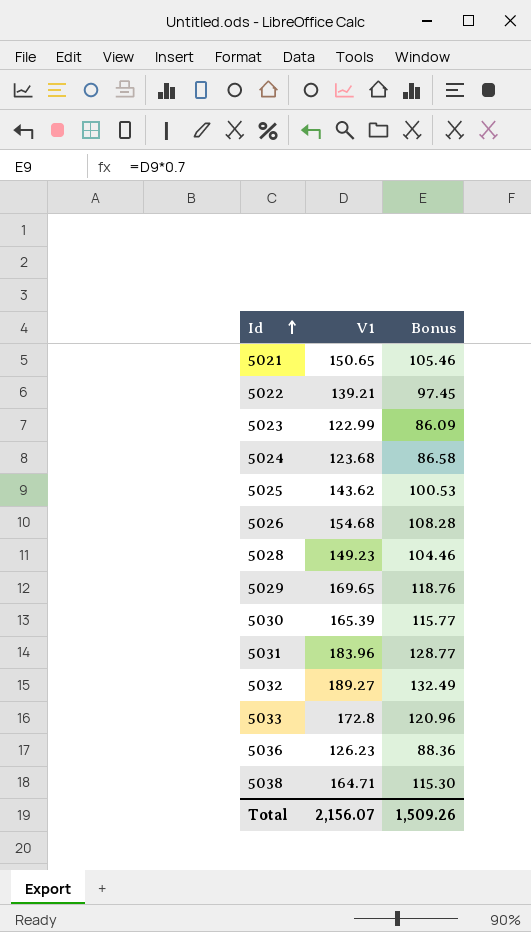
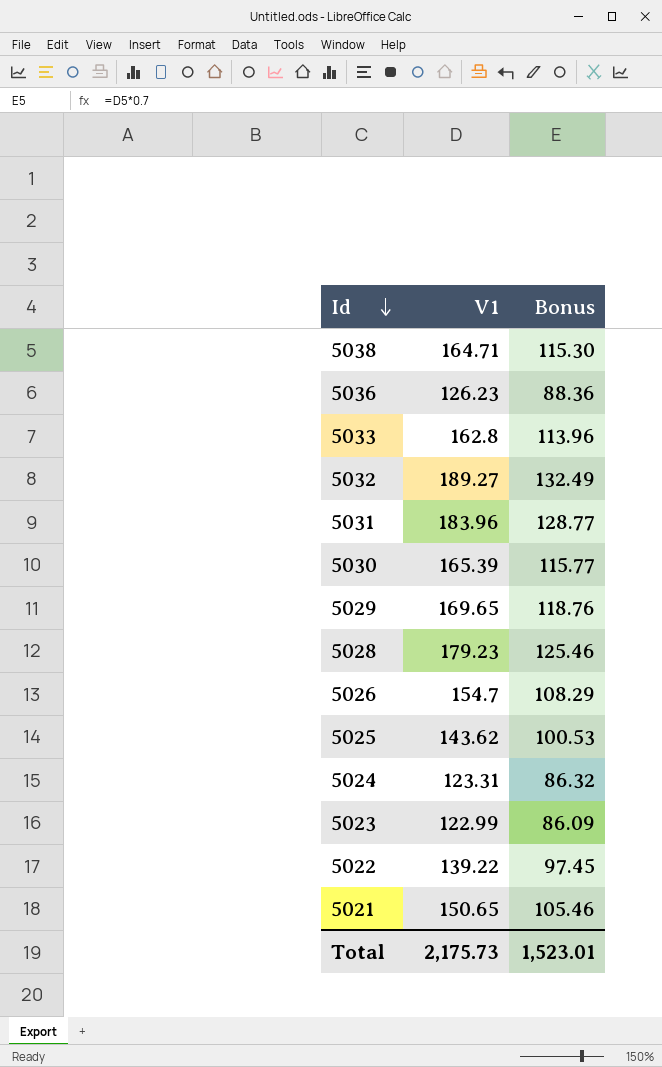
row order: Id ascending -> Id descending
5033 | V1: 172.8 -> 162.8
5033 | Bonus: 120.96 -> 113.96
5028 | V1: 149.23 -> 179.23
5028 | Bonus: 104.46 -> 125.46
5026 | V1: 154.68 -> 154.7
5026 | Bonus: 108.28 -> 108.29
5024 | V1: 123.68 -> 123.31
5024 | Bonus: 86.58 -> 86.32
5022 | V1: 139.21 -> 139.22
Total | V1: 2,156.07 -> 2,175.73
Total | Bonus: 1,509.26 -> 1,523.01

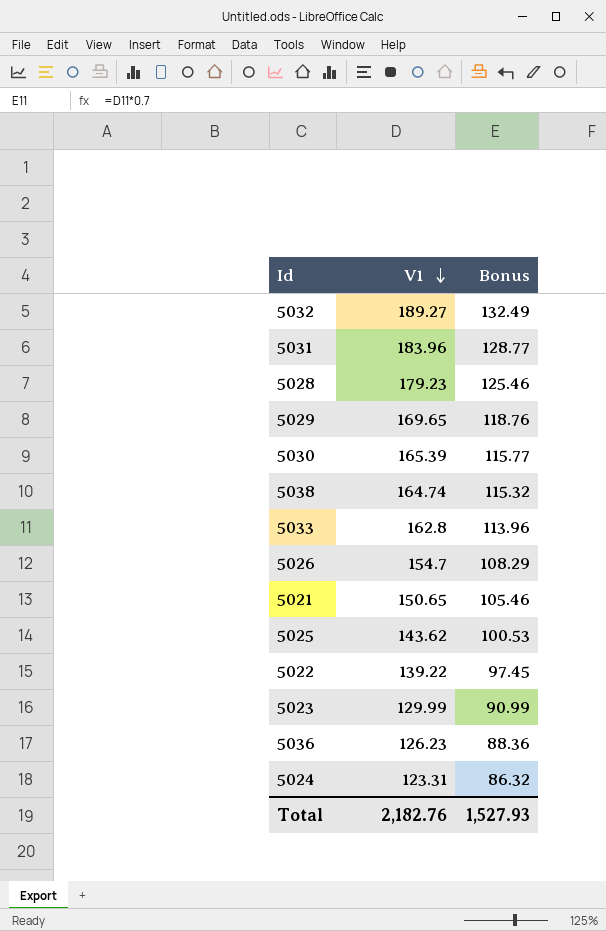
row order: Id descending -> V1 descending
5038 | V1: 164.71 -> 164.74
5038 | Bonus: 115.30 -> 115.32
5023 | V1: 122.99 -> 129.99
5023 | Bonus: 86.09 -> 90.99
Total | V1: 2,175.73 -> 2,182.76
Total | Bonus: 1,523.01 -> 1,527.93

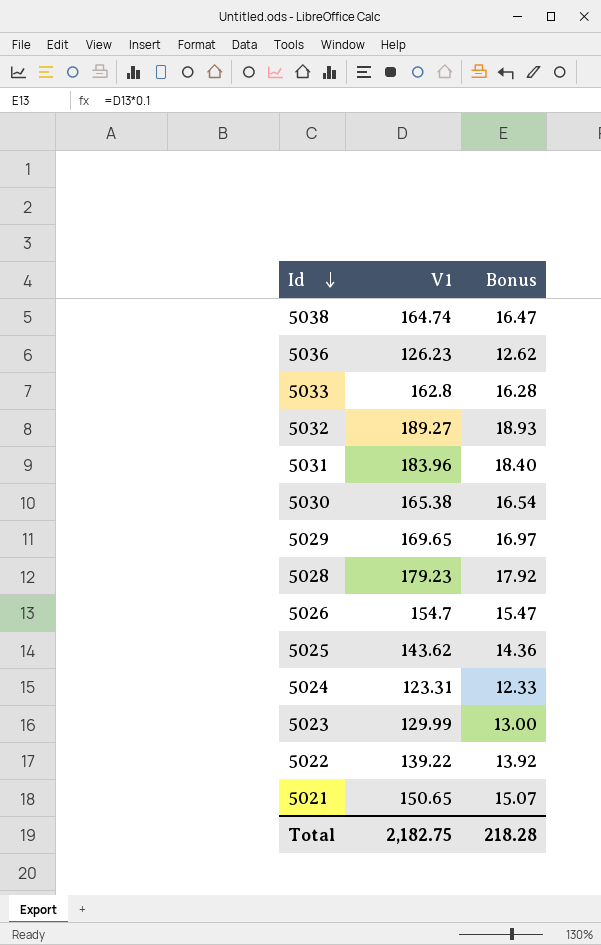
row order: V1 descending -> Id descending
column Bonus | formula: [V1] * 0.7 -> [V1] * 0.1
5030 | V1: 165.39 -> 165.38
Total | V1: 2,182.76 -> 2,182.75
Total | Bonus: 1,527.93 -> 218.28

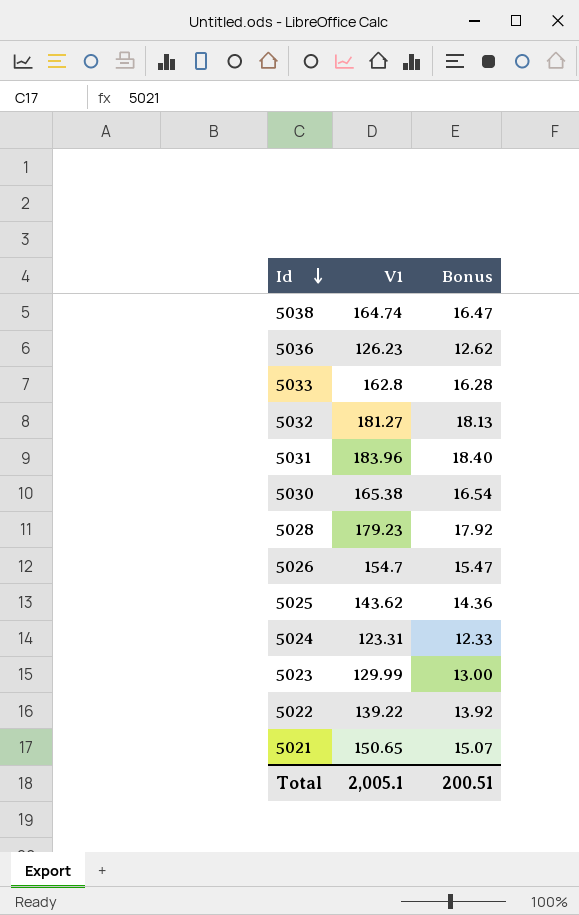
row 5029: 169.65 | 16.97 -> none
5032 | V1: 189.27 -> 181.27
5032 | Bonus: 18.93 -> 18.13
Total | V1: 2,182.75 -> 2,005.1
Total | Bonus: 218.28 -> 200.51

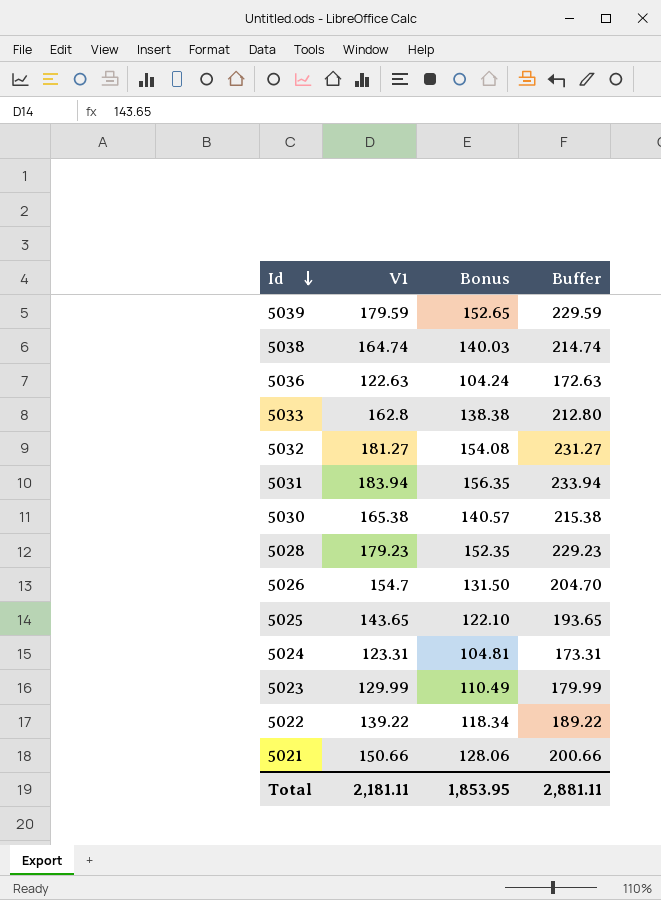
column Bonus | formula: [V1] * 0.1 -> [V1] * 0.85
column Buffer | formula: none -> [V1] + 50
row 5039: none -> 179.59 | 152.65 | 229.59
5036 | V1: 126.23 -> 122.63
5031 | V1: 183.96 -> 183.94
5025 | V1: 143.62 -> 143.65
5021 | V1: 150.65 -> 150.66
Total | V1: 2,005.1 -> 2,181.11
Total | Bonus: 200.51 -> 1,853.95

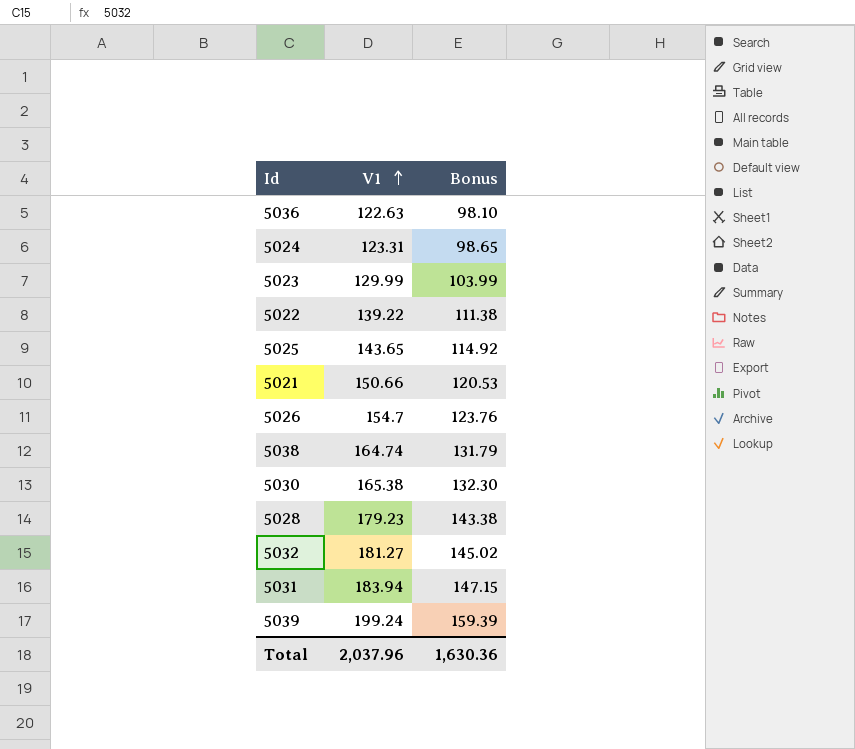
row order: Id descending -> V1 ascending
column Buffer | formula: [V1] + 50 -> none
column Bonus | formula: [V1] * 0.85 -> [V1] * 0.8
row 5033: 162.8 | 138.38 | 212.80 -> none
5039 | V1: 179.59 -> 199.24
Total | V1: 2,181.11 -> 2,037.96
Total | Bonus: 1,853.95 -> 1,630.36

